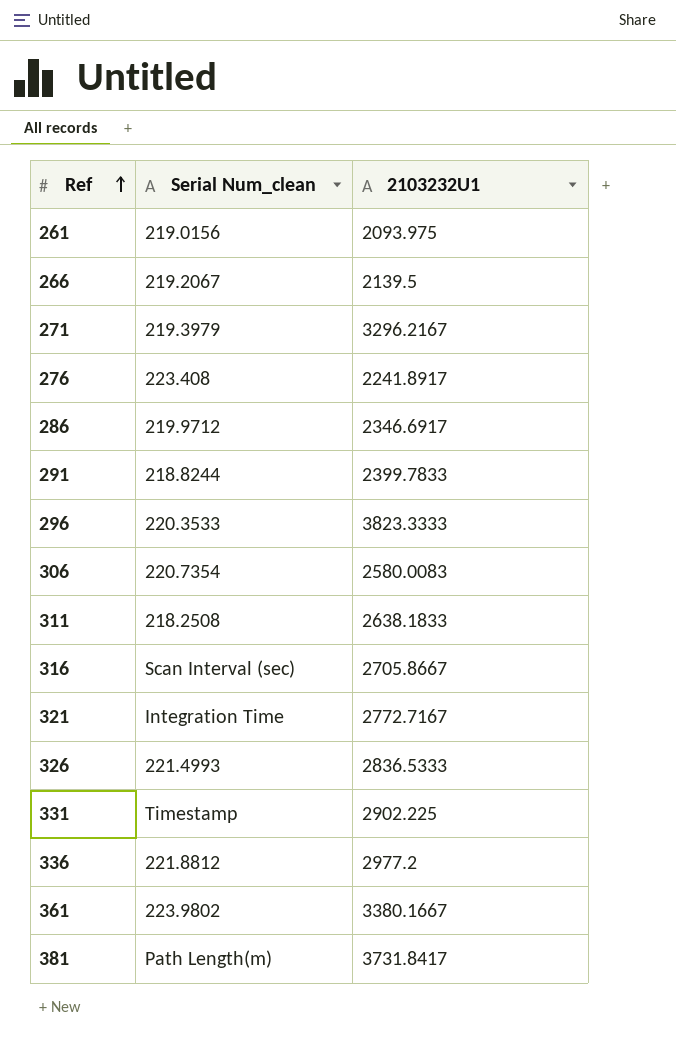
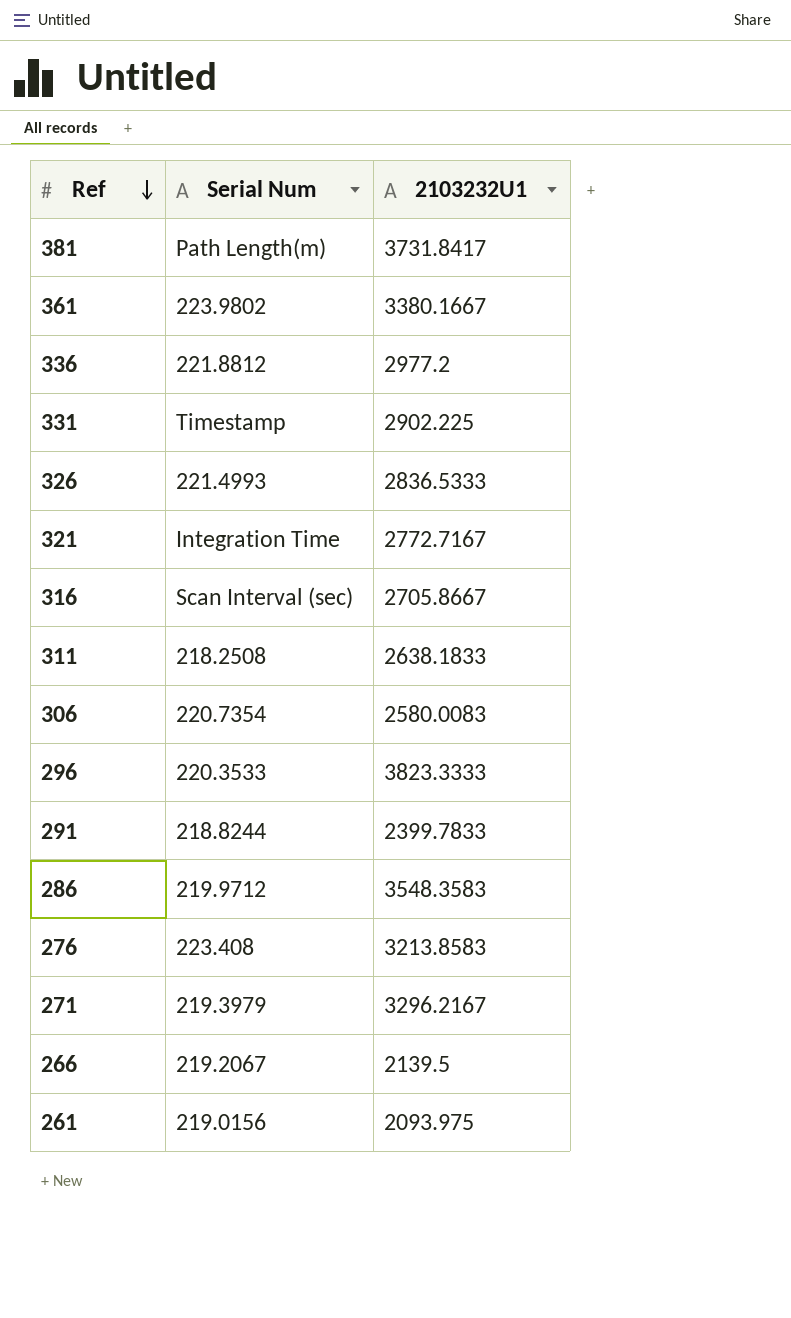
row order: Ref ascending -> Ref descending
column name: Serial Num_clean -> Serial Num
286 | 2103232U1: 2346.6917 -> 3548.3583
276 | 2103232U1: 2241.8917 -> 3213.8583

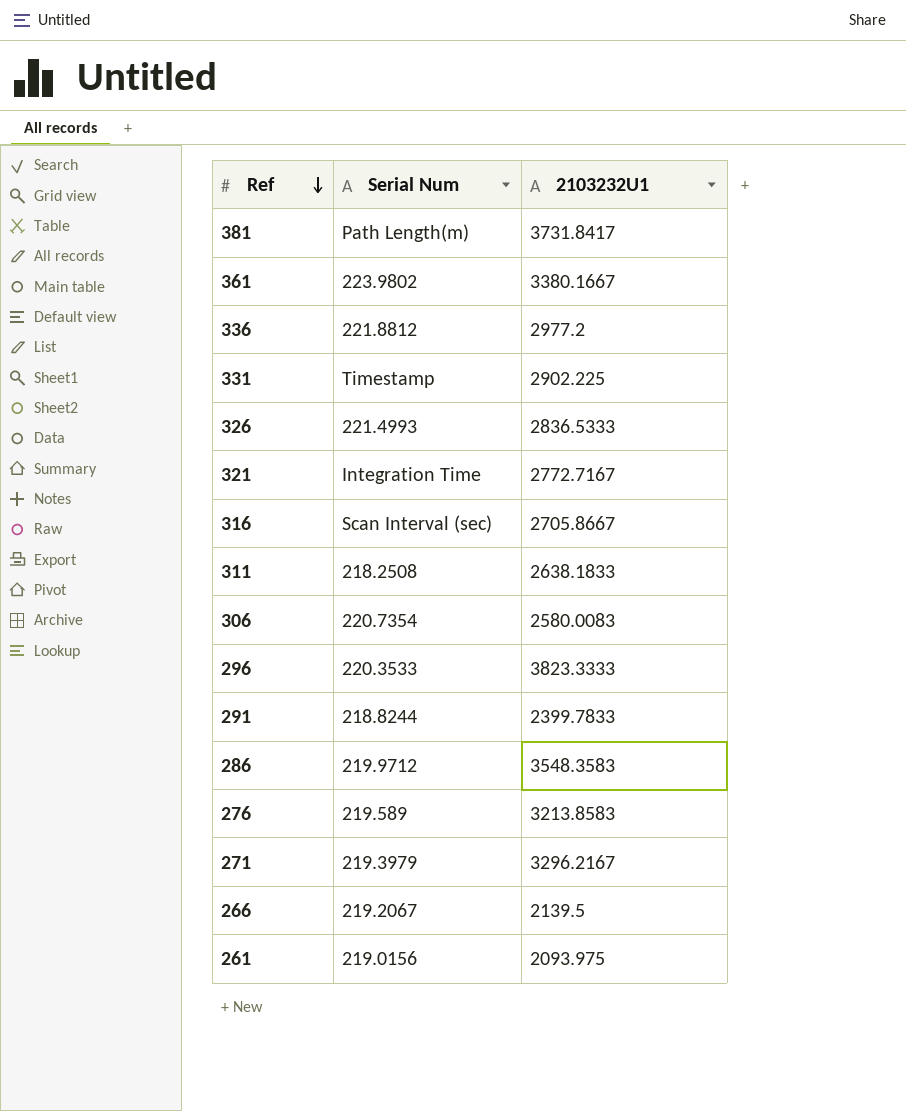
276 | Serial Num: 223.408 -> 219.589

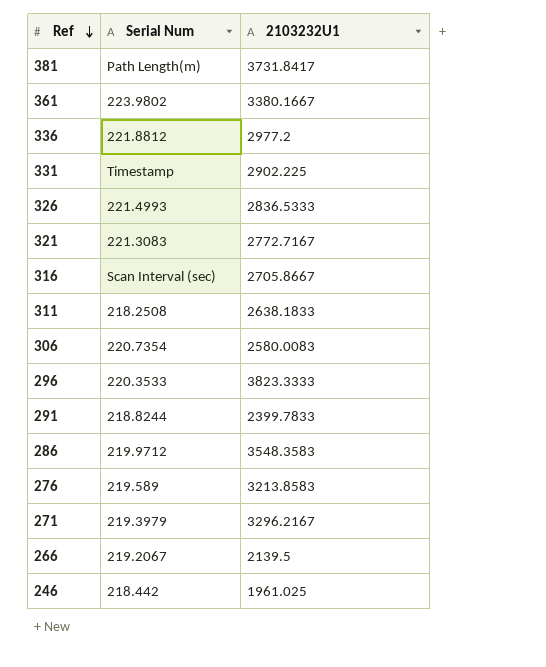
row 261: 219.0156 | 2093.975 -> none
321 | Serial Num: Integration Time -> 221.3083
row 246: none -> 218.442 | 1961.025

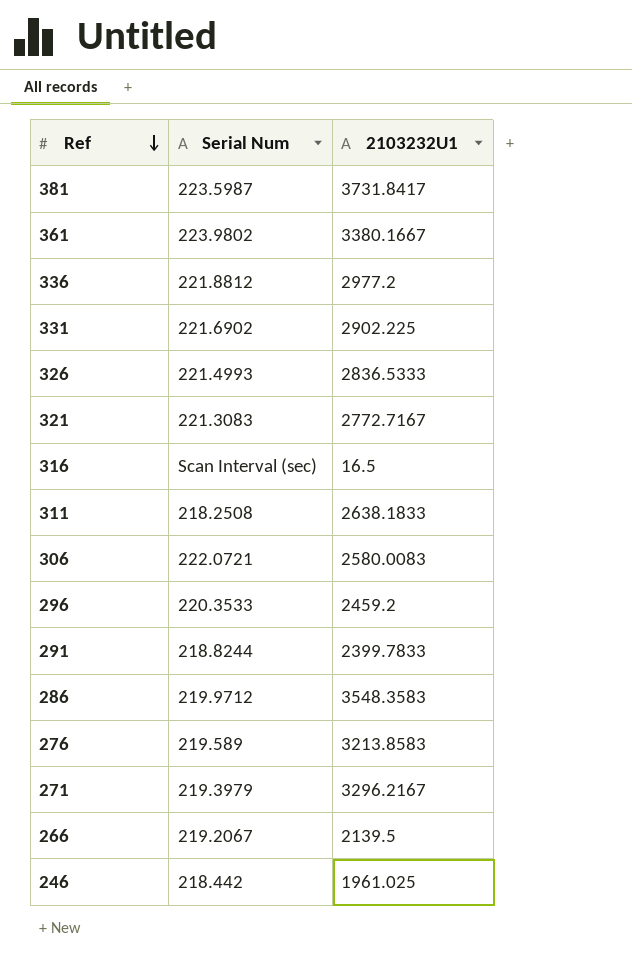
381 | Serial Num: Path Length(m) -> 223.5987
331 | Serial Num: Timestamp -> 221.6902
316 | 2103232U1: 2705.8667 -> 16.5
306 | Serial Num: 220.7354 -> 222.0721
296 | 2103232U1: 3823.3333 -> 2459.2

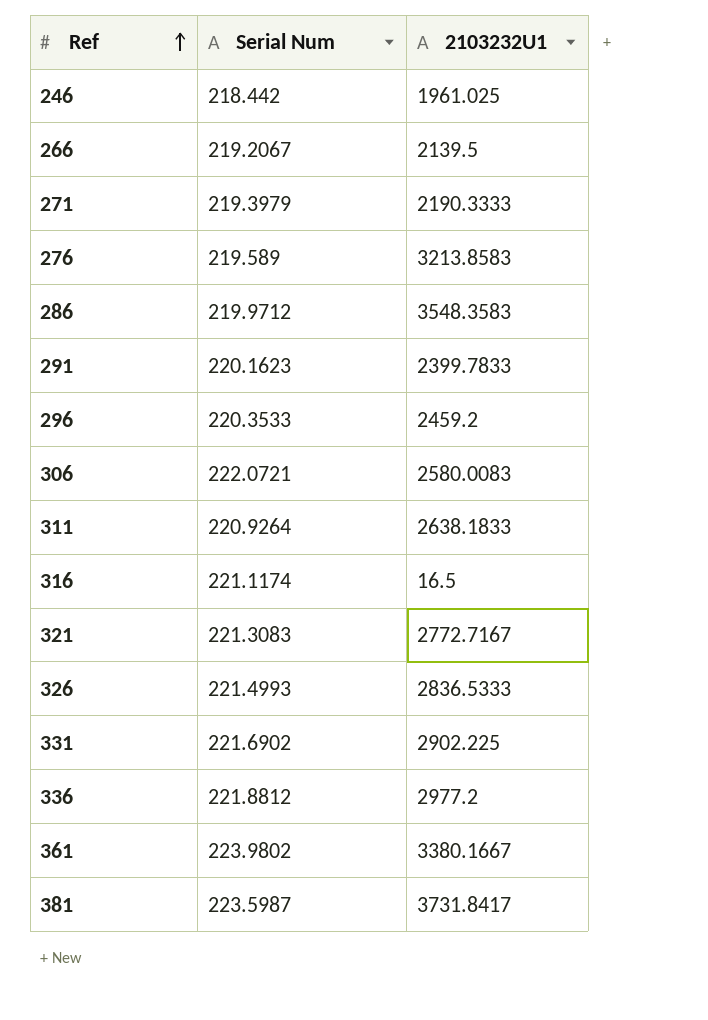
row order: Ref descending -> Ref ascending
271 | 2103232U1: 3296.2167 -> 2190.3333
291 | Serial Num: 218.8244 -> 220.1623
311 | Serial Num: 218.2508 -> 220.9264
316 | Serial Num: Scan Interval (sec) -> 221.1174

